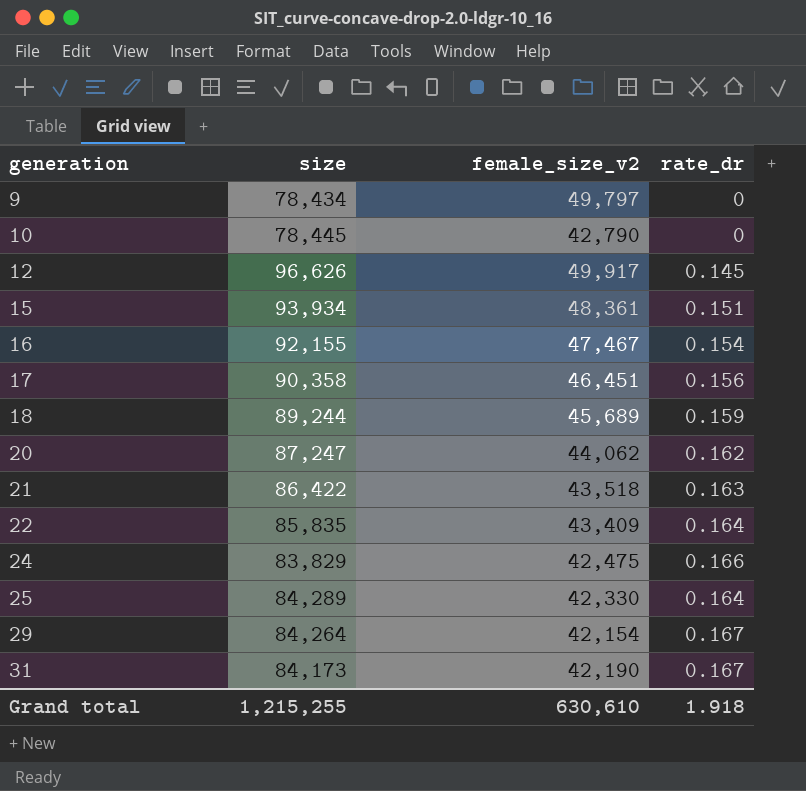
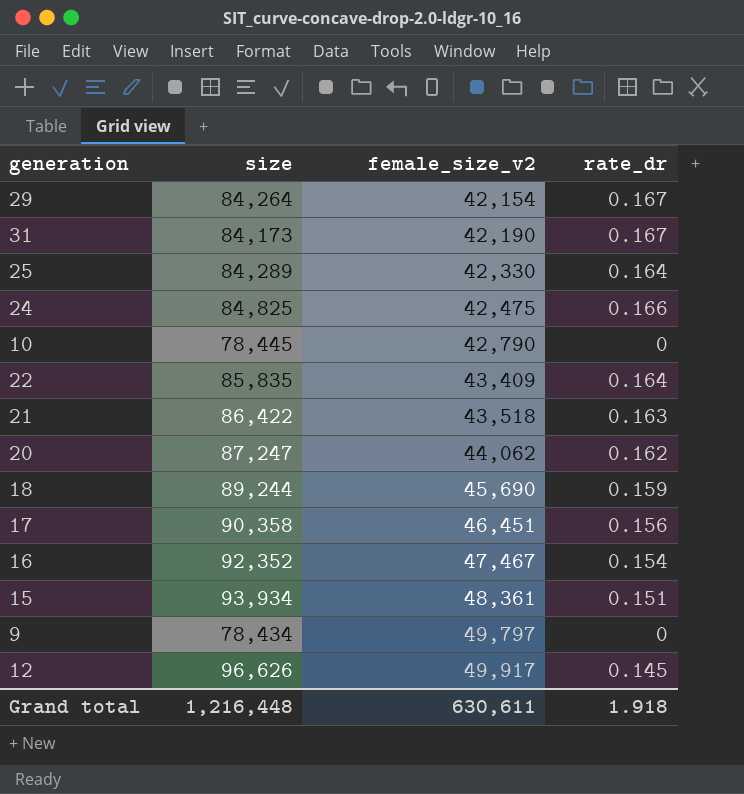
row order: generation ascending -> female_size_v2 ascending
24 | size: 83,829 -> 84,825
18 | female_size_v2: 45,689 -> 45,690
16 | size: 92,155 -> 92,352
Grand total | size: 1,215,255 -> 1,216,448
Grand total | female_size_v2: 630,610 -> 630,611

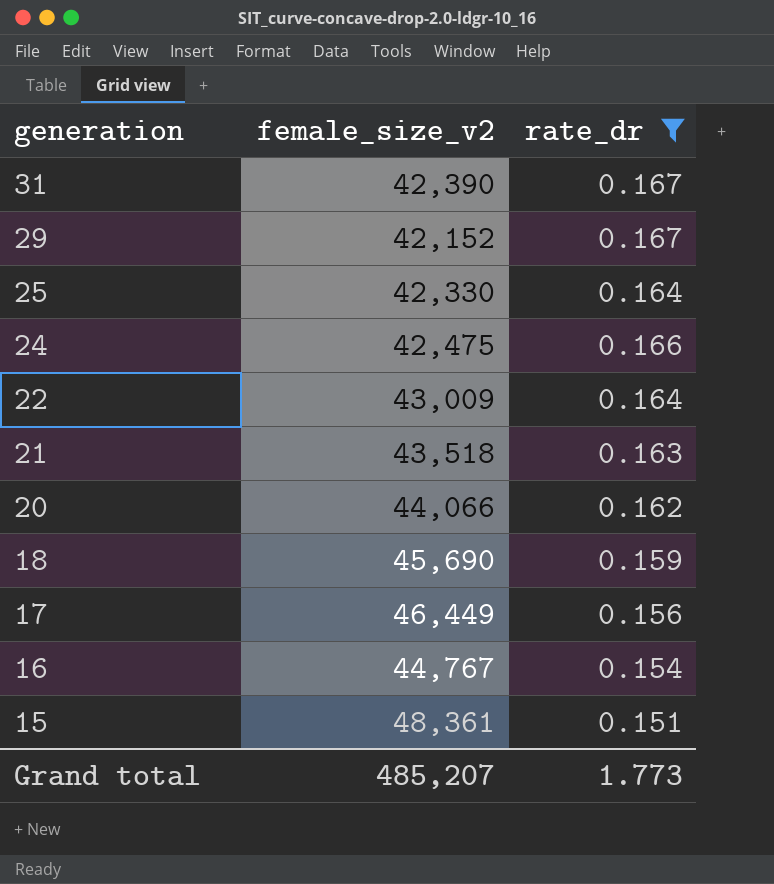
filter: none -> rate_dr >= 0.151
row order: female_size_v2 ascending -> generation descending
column size | position: 2 -> none
31 | female_size_v2: 42,190 -> 42,390
29 | female_size_v2: 42,154 -> 42,152
22 | female_size_v2: 43,409 -> 43,009
20 | female_size_v2: 44,062 -> 44,066
17 | female_size_v2: 46,451 -> 46,449
16 | female_size_v2: 47,467 -> 44,767
Grand total | female_size_v2: 630,611 -> 485,207
Grand total | rate_dr: 1.918 -> 1.773

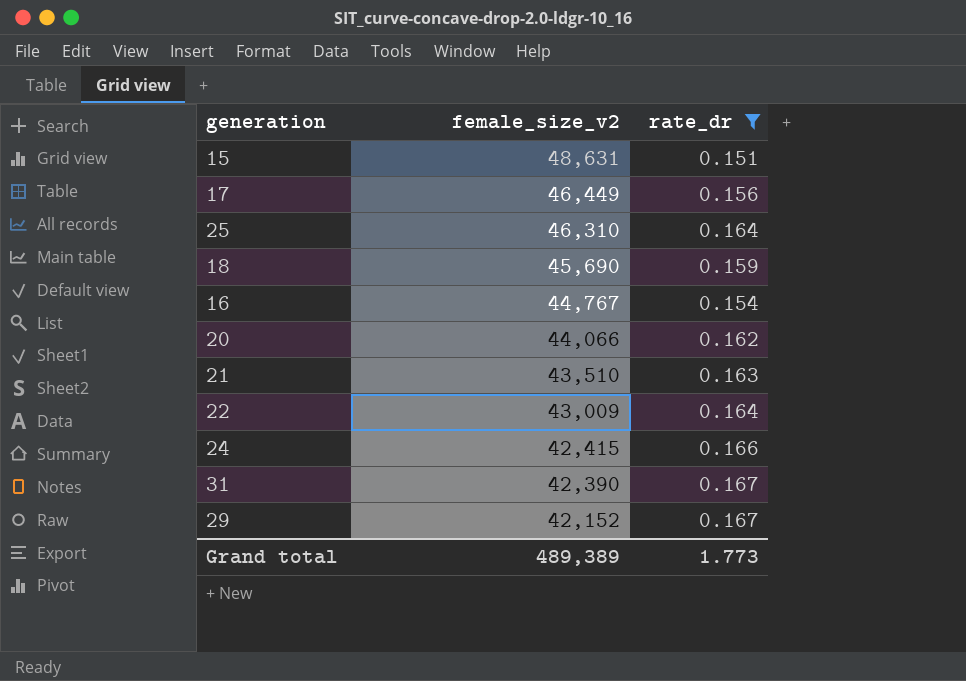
row order: generation descending -> female_size_v2 descending
15 | female_size_v2: 48,361 -> 48,631
25 | female_size_v2: 42,330 -> 46,310
21 | female_size_v2: 43,518 -> 43,510
24 | female_size_v2: 42,475 -> 42,415
Grand total | female_size_v2: 485,207 -> 489,389

